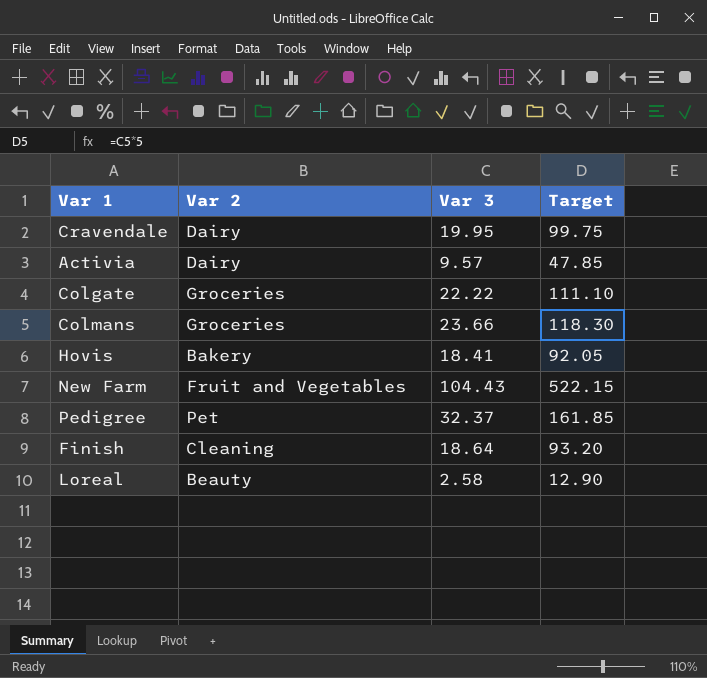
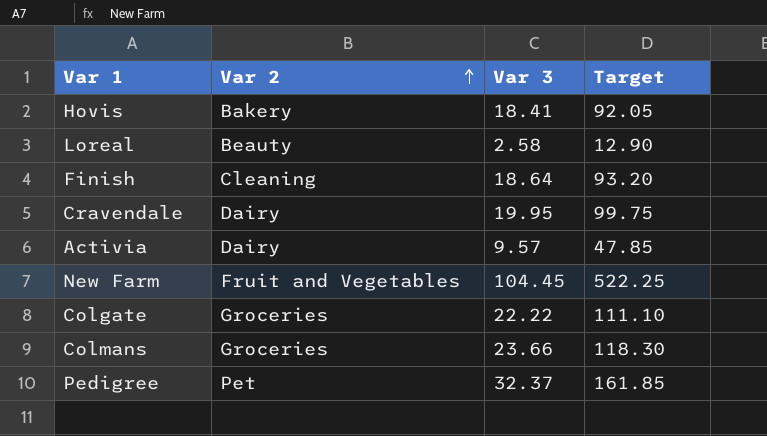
row order: none -> Var 2 ascending
New Farm | Var 3: 104.43 -> 104.45
New Farm | Target: 522.15 -> 522.25

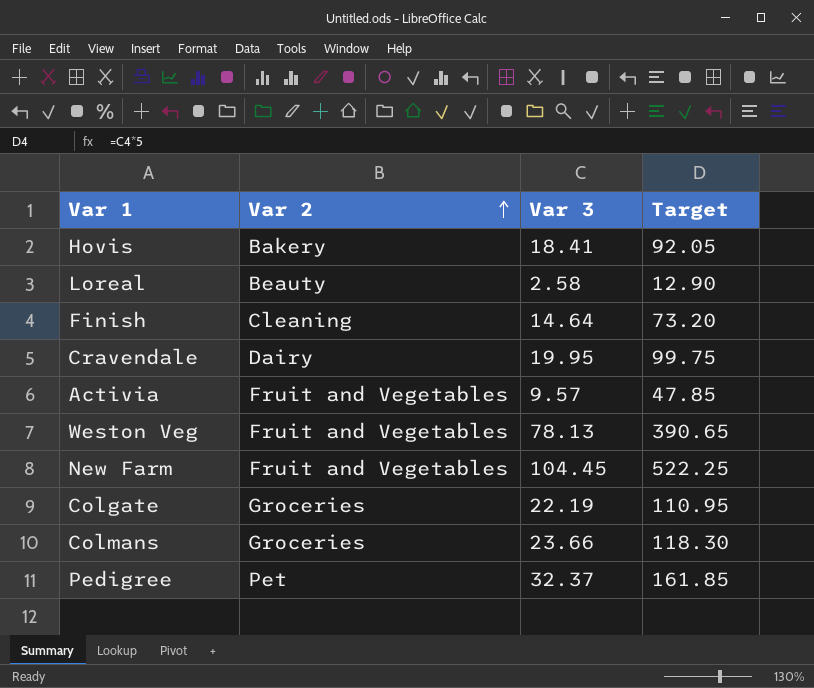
Finish | Var 3: 18.64 -> 14.64
Finish | Target: 93.20 -> 73.20
Activia | Var 2: Dairy -> Fruit and Vegetables
row Weston Veg: none -> Fruit and Vegetables | 78.13 | 390.65
Colgate | Var 3: 22.22 -> 22.19
Colgate | Target: 111.10 -> 110.95

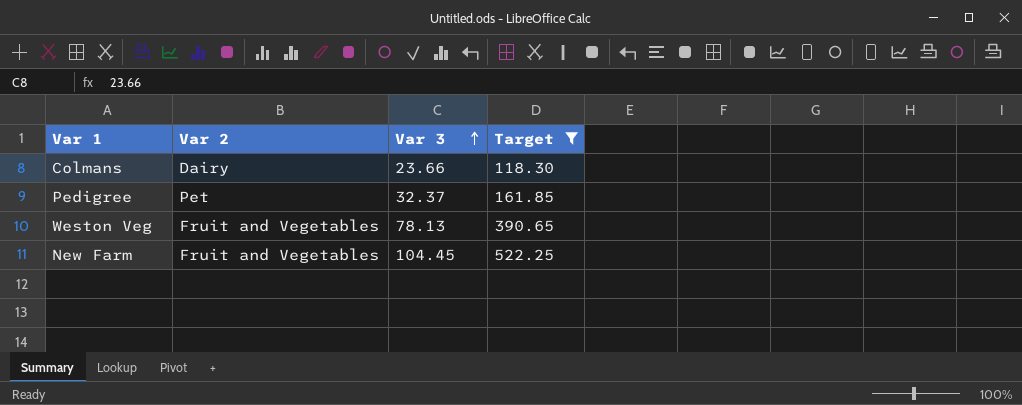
filter: none -> Target >= 118.30
row order: Var 2 ascending -> Var 3 ascending
Colmans | Var 2: Groceries -> Dairy

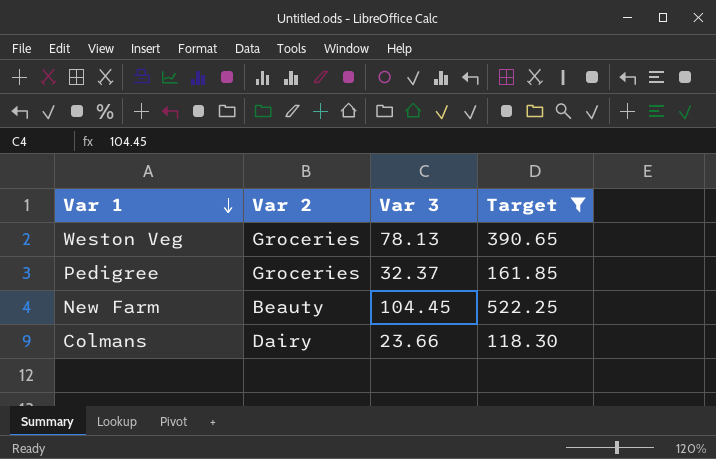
row order: Var 3 ascending -> Var 1 descending
Weston Veg | Var 2: Fruit and Vegetables -> Groceries
Pedigree | Var 2: Pet -> Groceries
New Farm | Var 2: Fruit and Vegetables -> Beauty

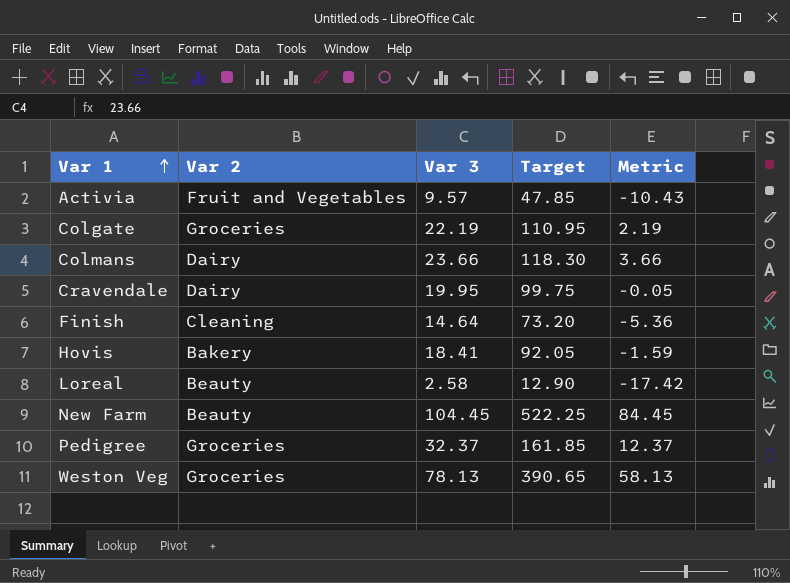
filter: Target >= 118.30 -> none
row order: Var 1 descending -> Var 1 ascending
column Metric | formula: none -> [Var 3] - 20

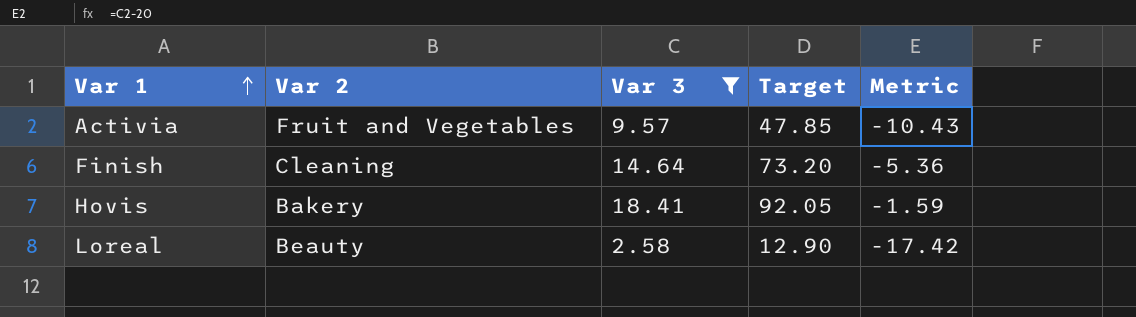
filter: none -> Var 3 <= 18.41

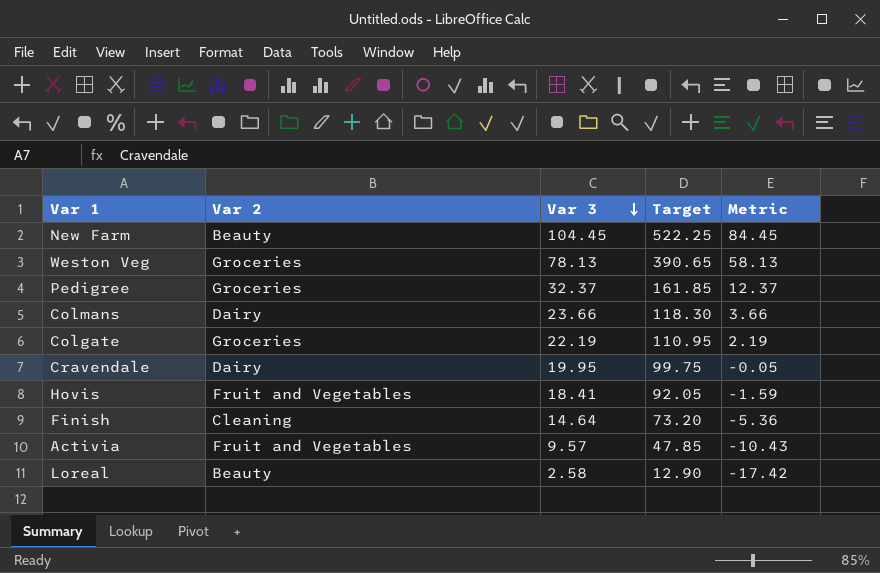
filter: Var 3 <= 18.41 -> none
row order: Var 1 ascending -> Var 3 descending
Hovis | Var 2: Bakery -> Fruit and Vegetables

